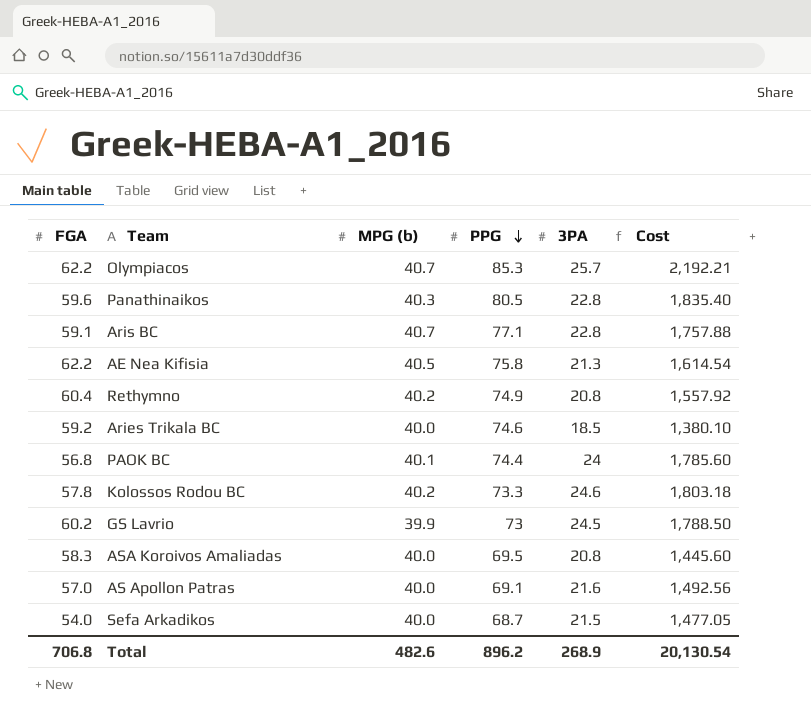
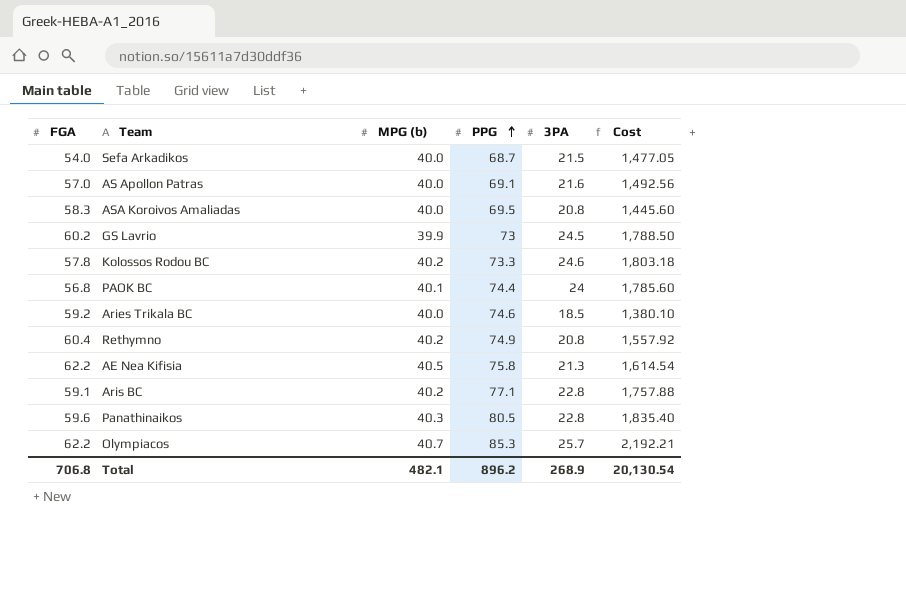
row order: PPG descending -> PPG ascending
Aris BC | MPG (b): 40.7 -> 40.2
Total | MPG (b): 482.6 -> 482.1

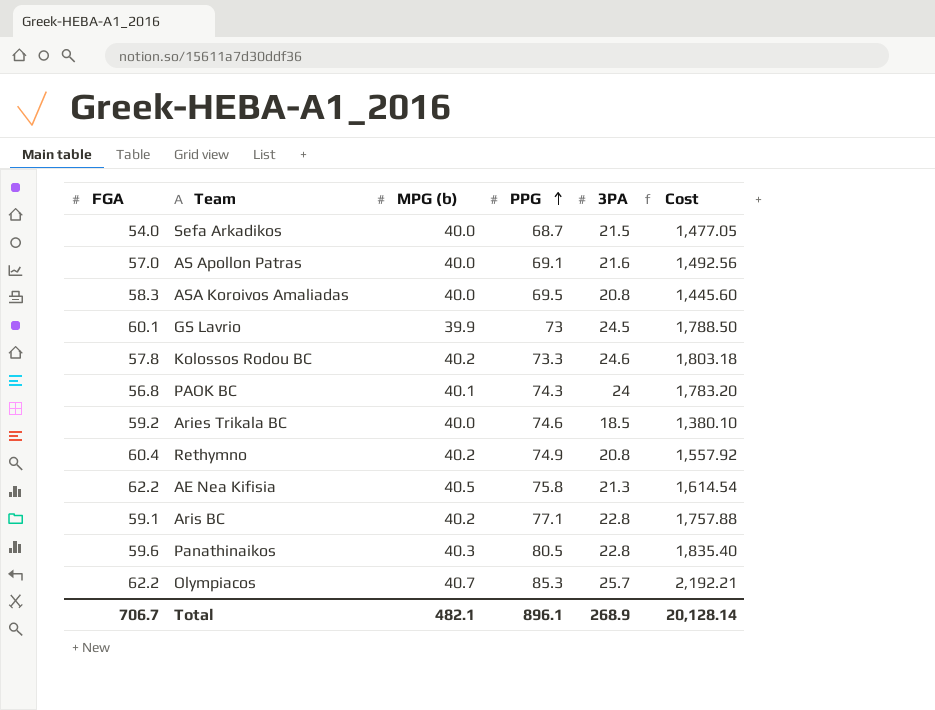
GS Lavrio | FGA: 60.2 -> 60.1
PAOK BC | PPG: 74.4 -> 74.3
PAOK BC | Cost: 1,785.60 -> 1,783.20
Total | FGA: 706.8 -> 706.7
Total | PPG: 896.2 -> 896.1
Total | Cost: 20,130.54 -> 20,128.14

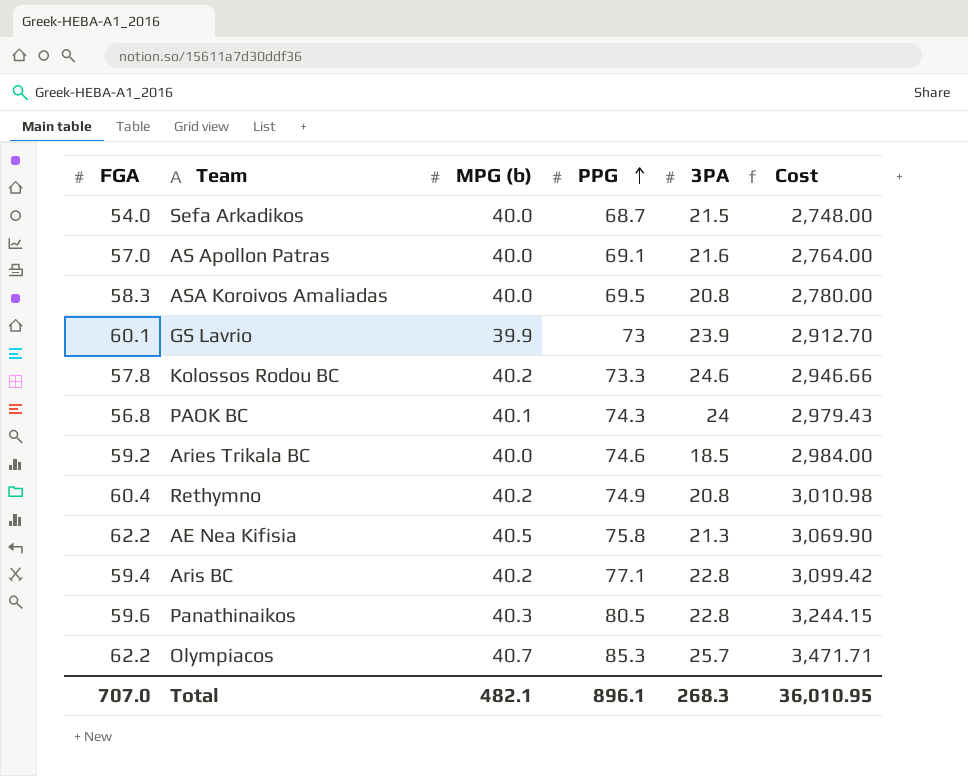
column Cost | formula: [PPG] * [3PA] -> [MPG (b)] * [PPG]
GS Lavrio | 3PA: 24.5 -> 23.9
Aris BC | FGA: 59.1 -> 59.4
Total | FGA: 706.7 -> 707.0
Total | 3PA: 268.9 -> 268.3
Total | Cost: 20,128.14 -> 36,010.95

